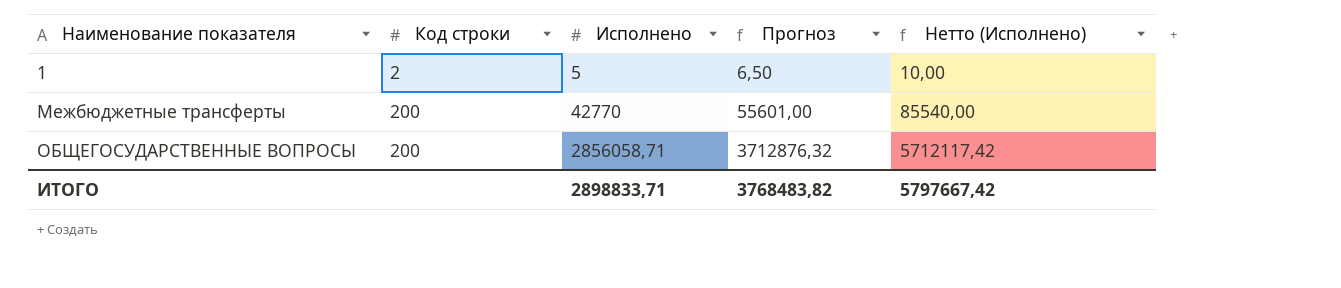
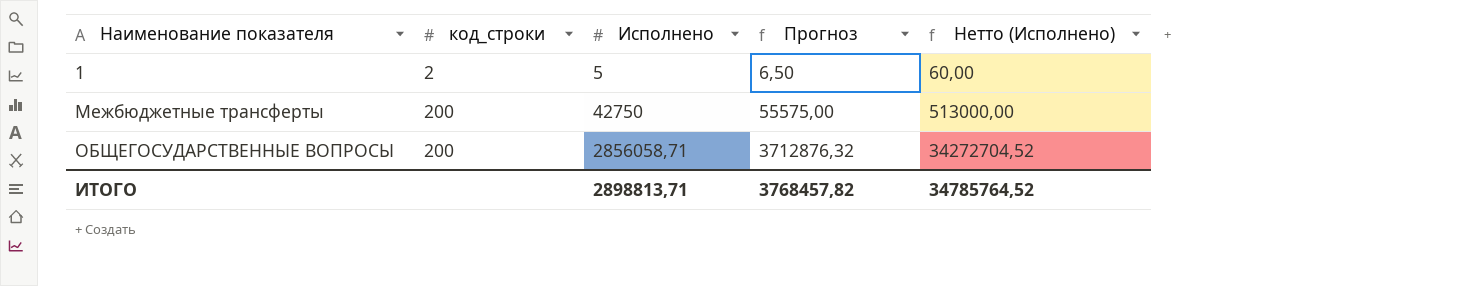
column name: Код строки -> код_строки
column Нетто (Исполнено) | formula: [Исполнено] * 2 -> [Исполнено] * 12
Межбюджетные трансферты | Исполнено: 42770 -> 42750
Межбюджетные трансферты | Прогноз: 55601,00 -> 55575,00
ИТОГО | Исполнено: 2898833,71 -> 2898813,71
ИТОГО | Прогноз: 3768483,82 -> 3768457,82
ИТОГО | Нетто (Исполнено): 5797667,42 -> 34785764,52

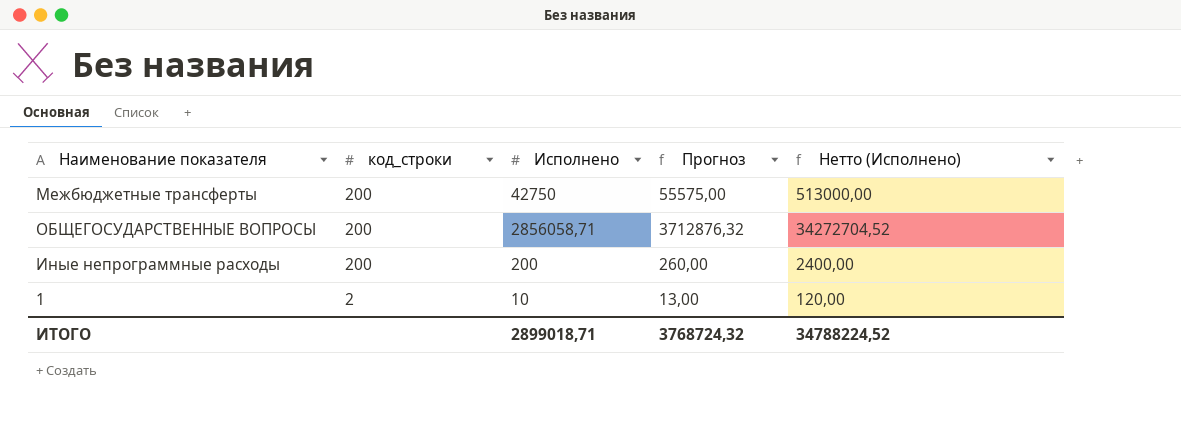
row order: Наименование показателя ascending -> код_строки descending
row Иные непрограммные расходы: none -> 200 | 200 | 260,00 | 2400,00
1 | Исполнено: 5 -> 10
1 | Прогноз: 6,50 -> 13,00
1 | Нетто (Исполнено): 60,00 -> 120,00
ИТОГО | Исполнено: 2898813,71 -> 2899018,71
ИТОГО | Прогноз: 3768457,82 -> 3768724,32
ИТОГО | Нетто (Исполнено): 34785764,52 -> 34788224,52

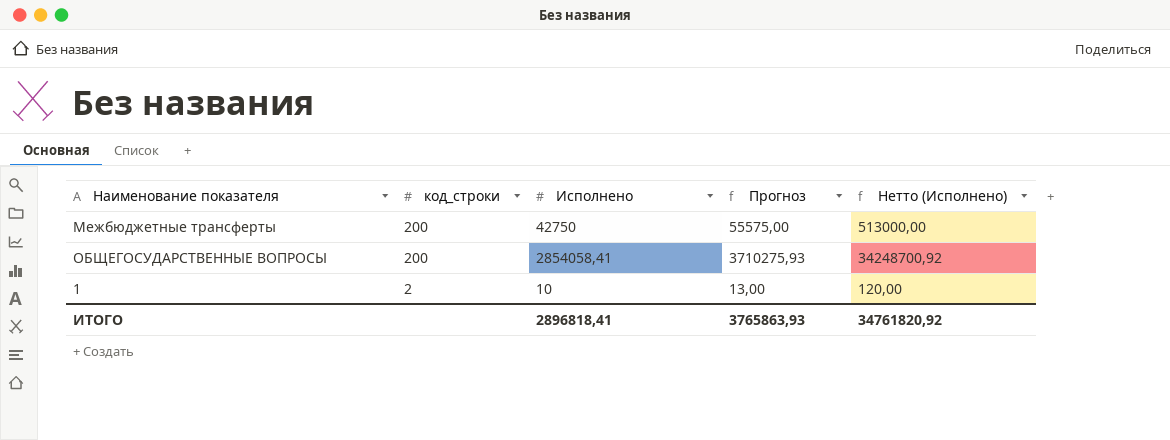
row Иные непрограммные расходы: 200 | 200 | 260,00 | 2400,00 -> none
ОБЩЕГОСУДАРСТВЕННЫЕ ВОПРОСЫ | Исполнено: 2856058,71 -> 2854058,41
ОБЩЕГОСУДАРСТВЕННЫЕ ВОПРОСЫ | Прогноз: 3712876,32 -> 3710275,93
ОБЩЕГОСУДАРСТВЕННЫЕ ВОПРОСЫ | Нетто (Исполнено): 34272704,52 -> 34248700,92
ИТОГО | Исполнено: 2899018,71 -> 2896818,41
ИТОГО | Прогноз: 3768724,32 -> 3765863,93
ИТОГО | Нетто (Исполнено): 34788224,52 -> 34761820,92

